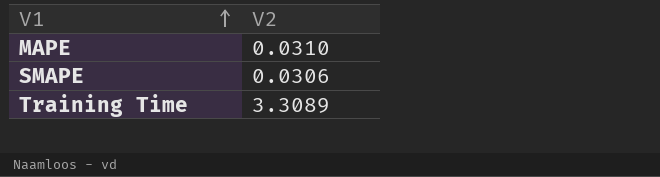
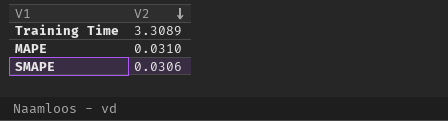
row order: V1 ascending -> V2 descending

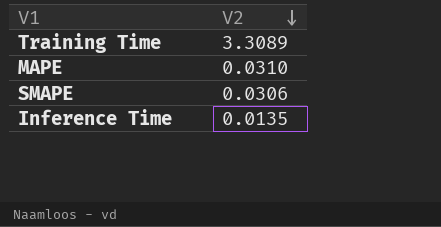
row Inference Time: none -> 0.0135

